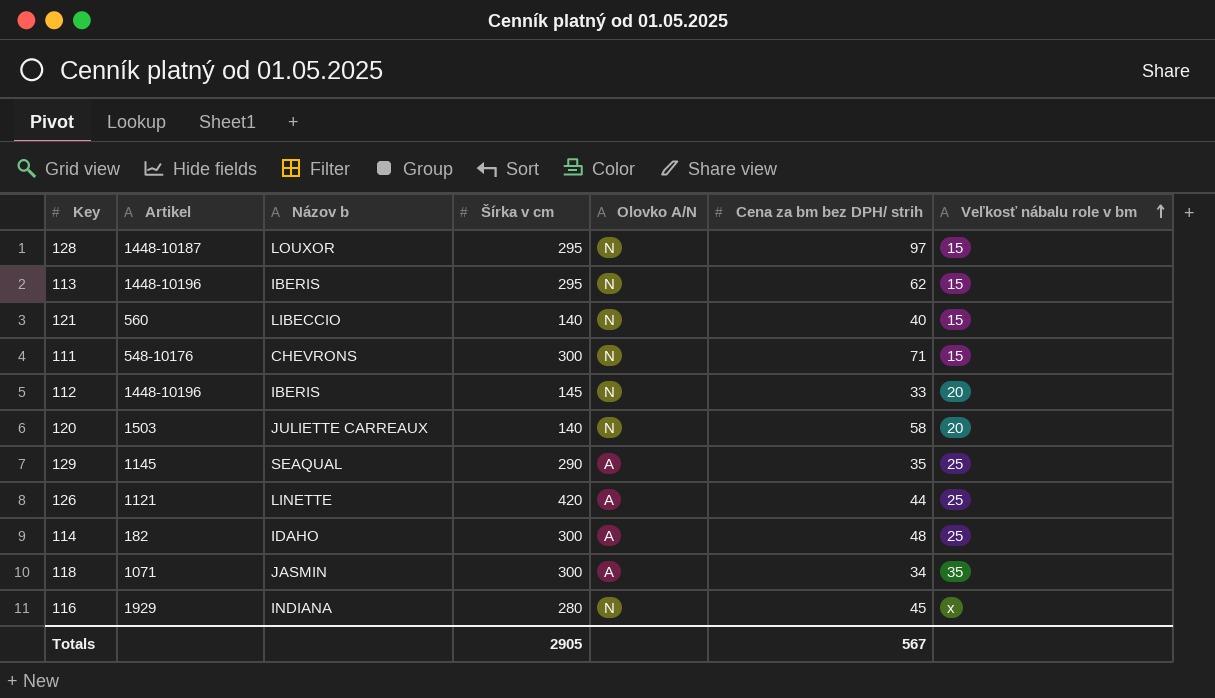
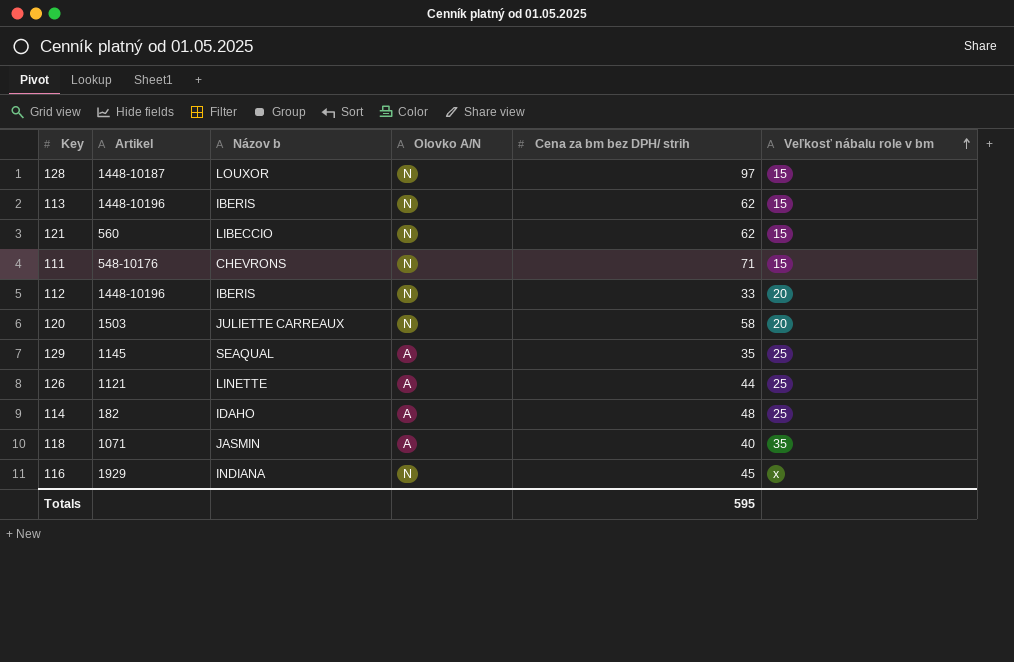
column Šírka v cm | position: 4 -> none
121 | Cena za bm bez DPH/ strih: 40 -> 62
118 | Cena za bm bez DPH/ strih: 34 -> 40
Totals | Cena za bm bez DPH/ strih: 567 -> 595

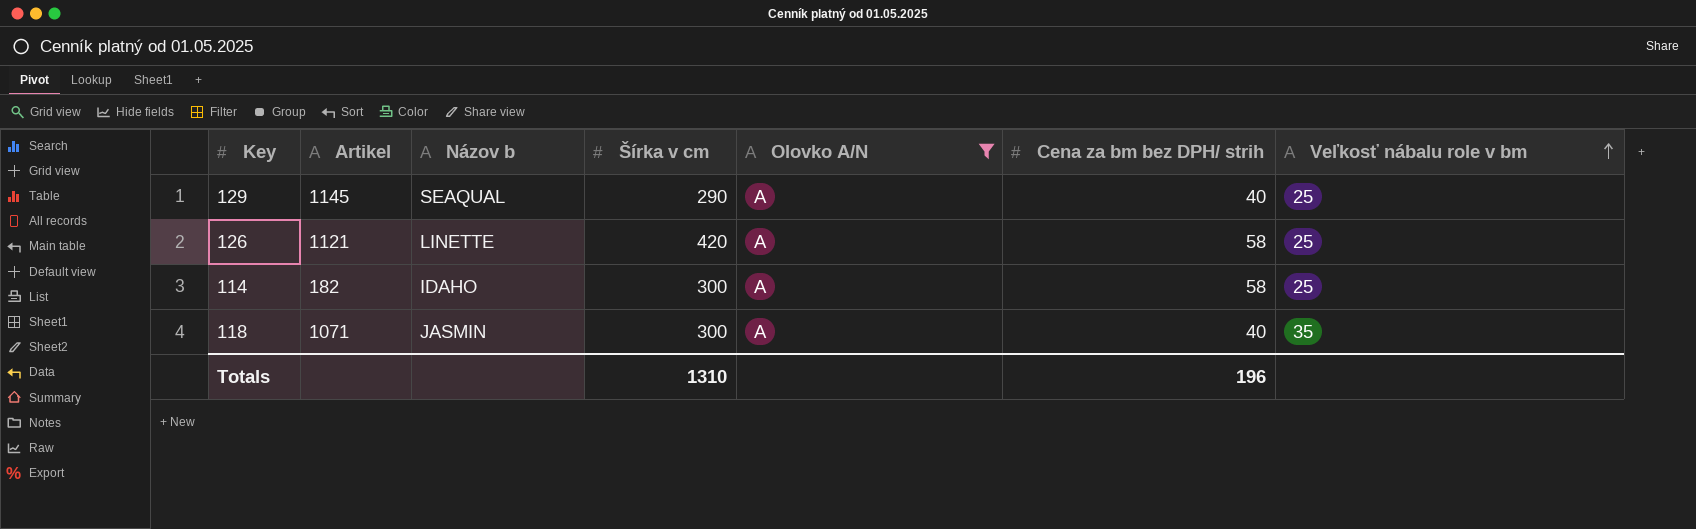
filter: none -> Olovko A/N = A
column Šírka v cm | position: none -> 4
129 | Cena za bm bez DPH/ strih: 35 -> 40
126 | Cena za bm bez DPH/ strih: 44 -> 58
114 | Cena za bm bez DPH/ strih: 48 -> 58
Totals | Cena za bm bez DPH/ strih: 595 -> 196

